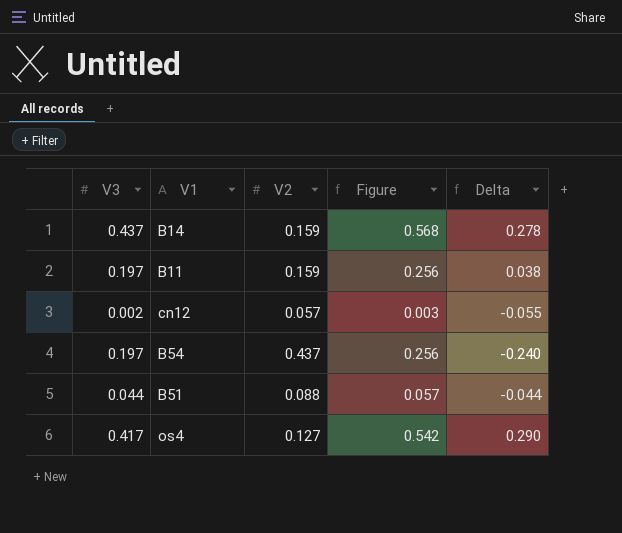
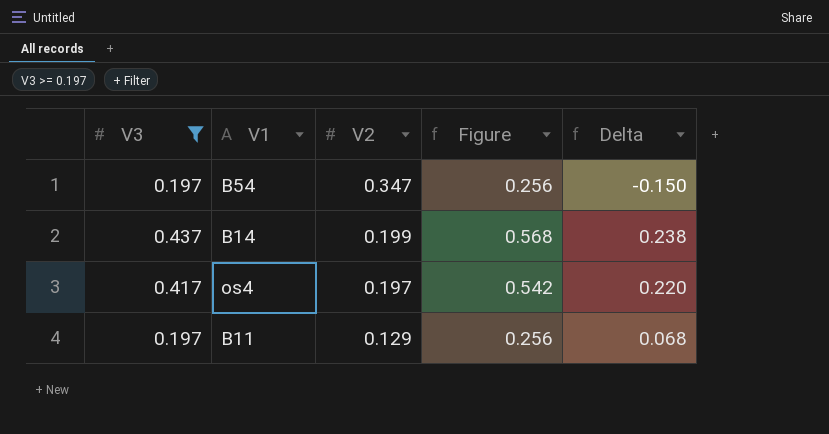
filter: none -> V3 >= 0.197
row order: none -> V2 descending
B54 | V2: 0.437 -> 0.347
B54 | Delta: -0.240 -> -0.150
B14 | V2: 0.159 -> 0.199
B14 | Delta: 0.278 -> 0.238
os4 | V2: 0.127 -> 0.197
os4 | Delta: 0.290 -> 0.220
B11 | V2: 0.159 -> 0.129
B11 | Delta: 0.038 -> 0.068

